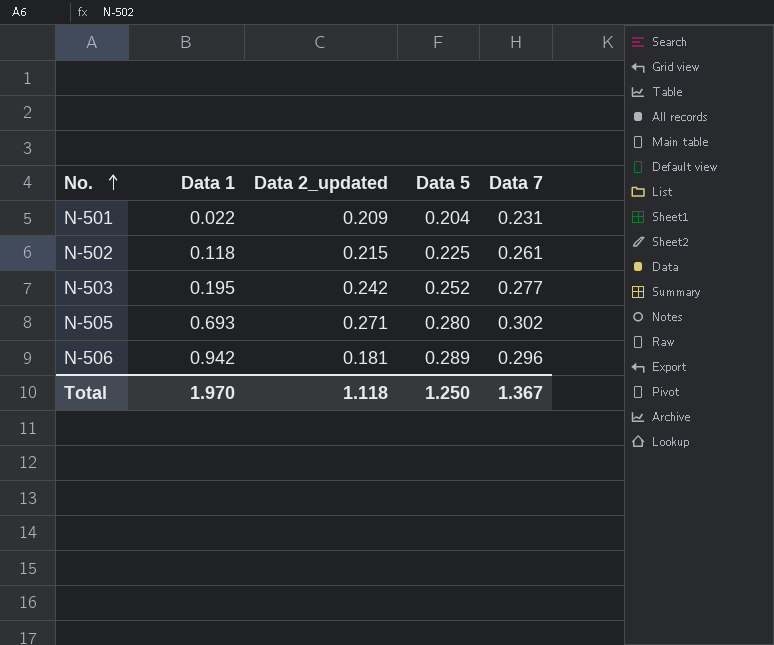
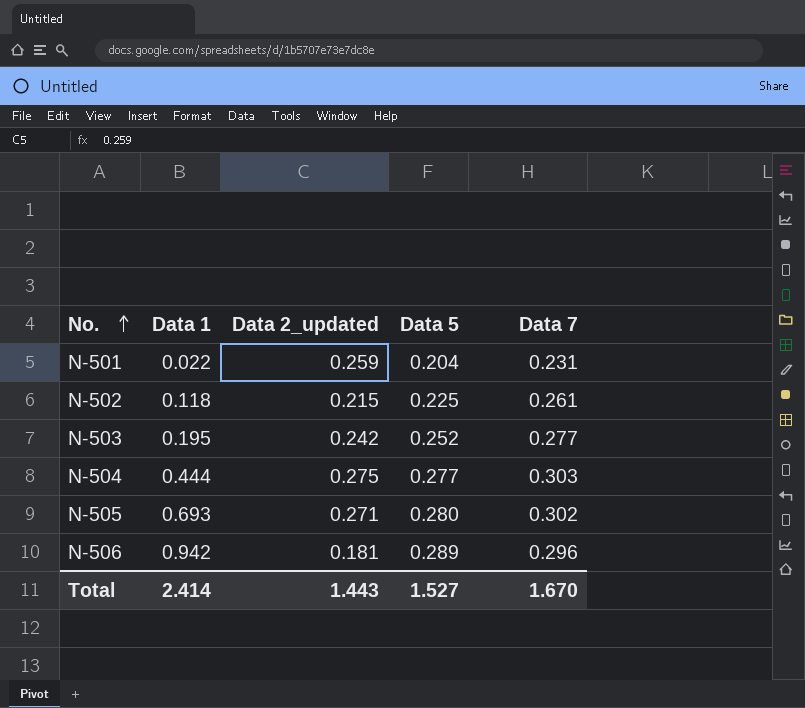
N-501 | Data 2_updated: 0.209 -> 0.259
row N-504: none -> 0.444 | 0.275 | 0.277 | 0.303
Total | Data 1: 1.970 -> 2.414
Total | Data 2_updated: 1.118 -> 1.443
Total | Data 5: 1.250 -> 1.527
Total | Data 7: 1.367 -> 1.670

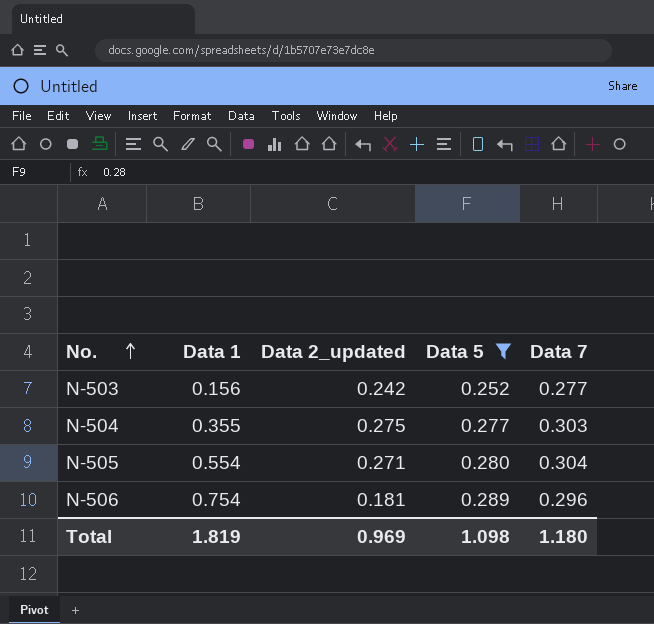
filter: none -> Data 5 >= 0.252
N-503 | Data 1: 0.195 -> 0.156
N-504 | Data 1: 0.444 -> 0.355
N-505 | Data 1: 0.693 -> 0.554
N-505 | Data 7: 0.302 -> 0.304
N-506 | Data 1: 0.942 -> 0.754
Total | Data 1: 2.414 -> 1.819
Total | Data 2_updated: 1.443 -> 0.969
Total | Data 5: 1.527 -> 1.098
Total | Data 7: 1.670 -> 1.180

